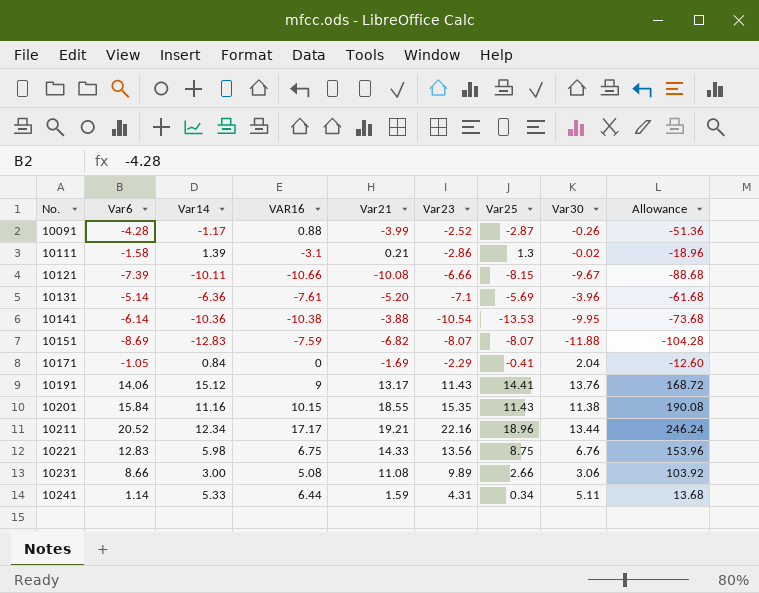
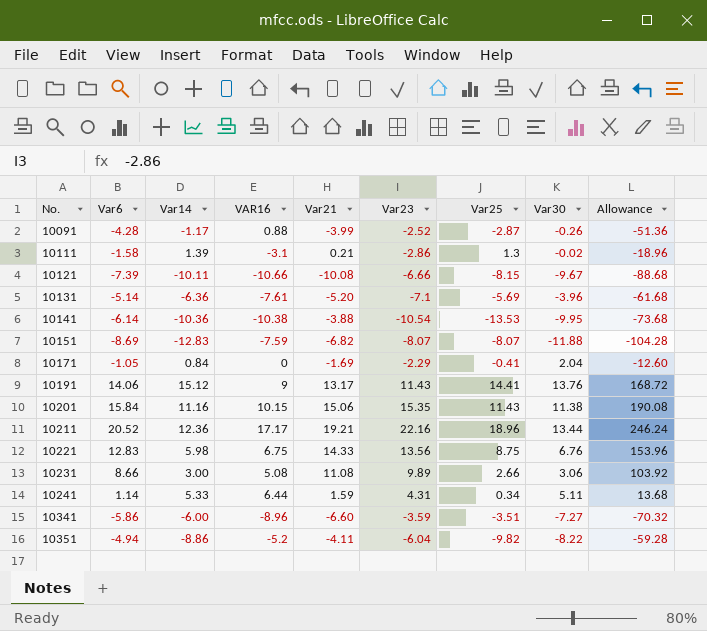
10201 | Var21: 18.55 -> 15.06
10211 | Var14: 12.34 -> 12.36
row 10341: none -> -5.86 | -6.00 | -8.96 | -6.60 | -3.59 | -3.51 | -7.27 | -70.32
row 10351: none -> -4.94 | -8.86 | -5.2 | -4.11 | -6.04 | -9.82 | -8.22 | -59.28

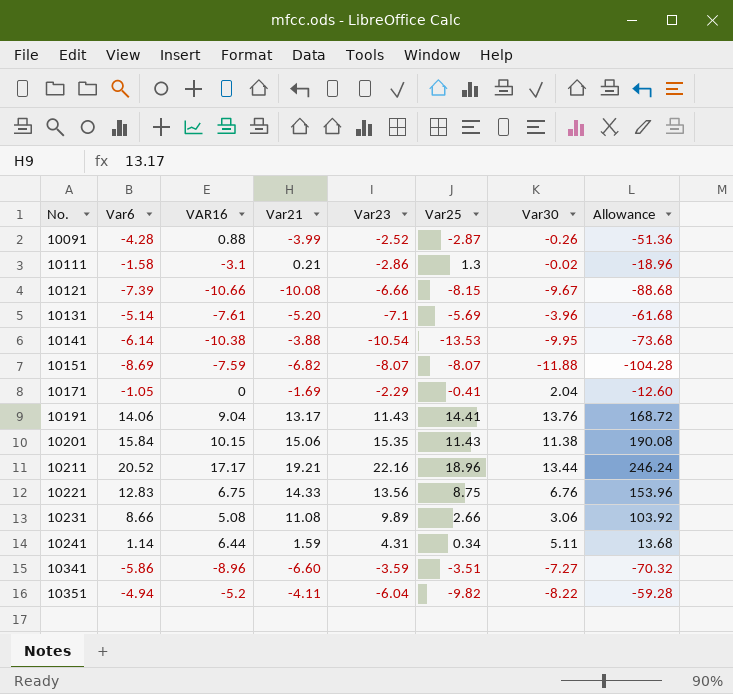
column Var14 | position: 3 -> none
10191 | VAR16: 9 -> 9.04

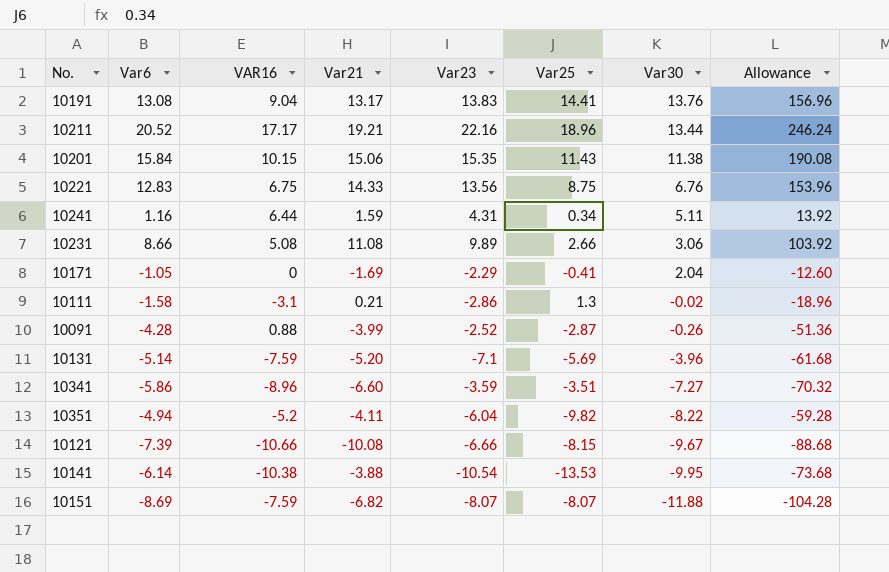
row order: No. ascending -> Var30 descending
10191 | Var6: 14.06 -> 13.08
10191 | Var23: 11.43 -> 13.83
10191 | Allowance: 168.72 -> 156.96
10241 | Var6: 1.14 -> 1.16
10241 | Allowance: 13.68 -> 13.92
10131 | VAR16: -7.61 -> -7.59

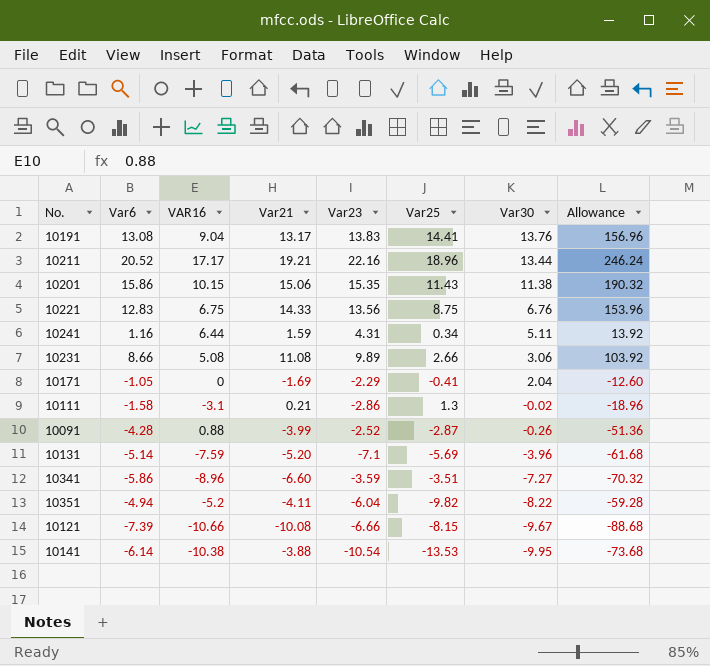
row 10151: -8.69 | -7.59 | -6.82 | -8.07 | -8.07 | -11.88 | -104.28 -> none
10201 | Var6: 15.84 -> 15.86
10201 | Allowance: 190.08 -> 190.32

